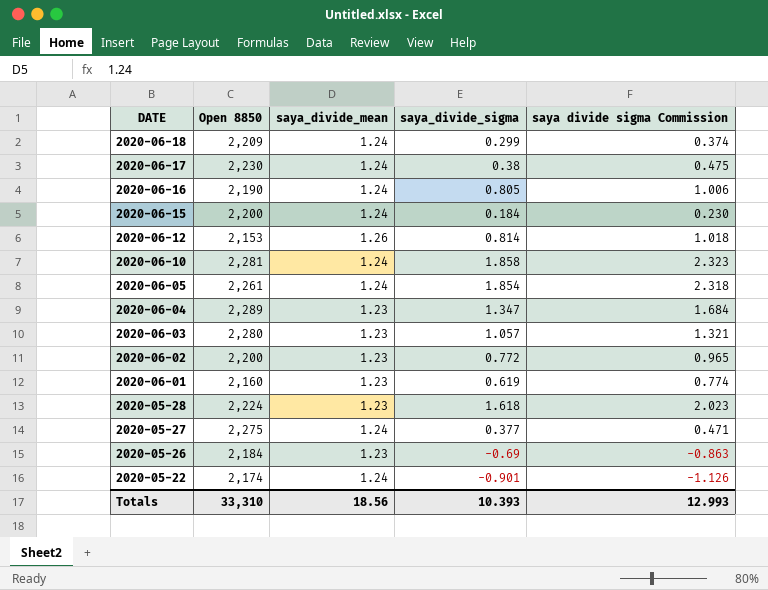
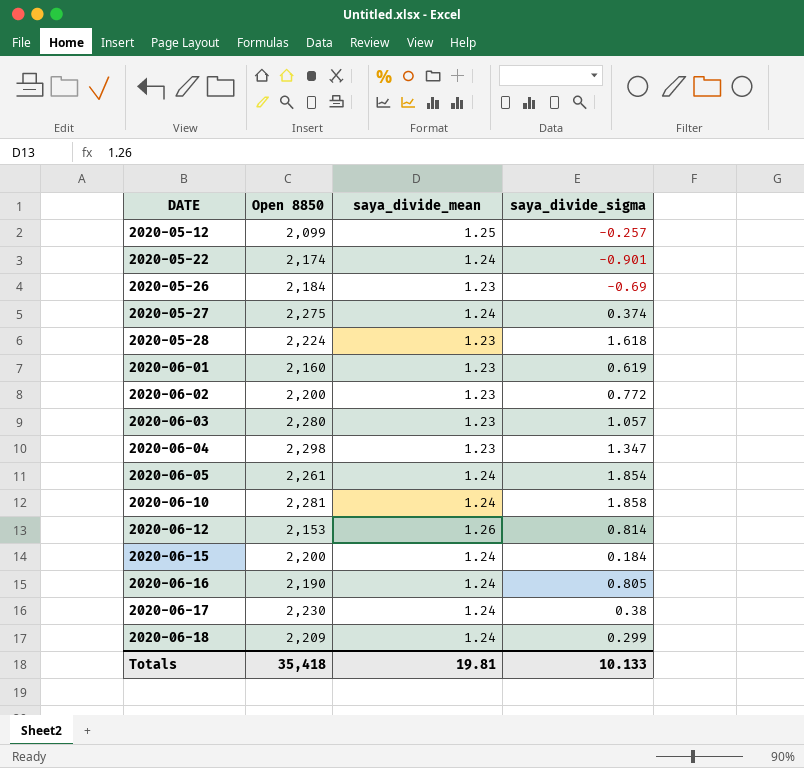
row order: DATE descending -> DATE ascending
column saya divide sigma Commission | formula: [saya_divide_sigma] * 1.25 -> none
row 2020-05-12: none -> 2,099 | 1.25 | -0.257
2020-05-27 | saya_divide_sigma: 0.377 -> 0.374
2020-06-04 | Open 8850: 2,289 -> 2,298
Totals | Open 8850: 33,310 -> 35,418
Totals | saya_divide_mean: 18.56 -> 19.81
Totals | saya_divide_sigma: 10.393 -> 10.133

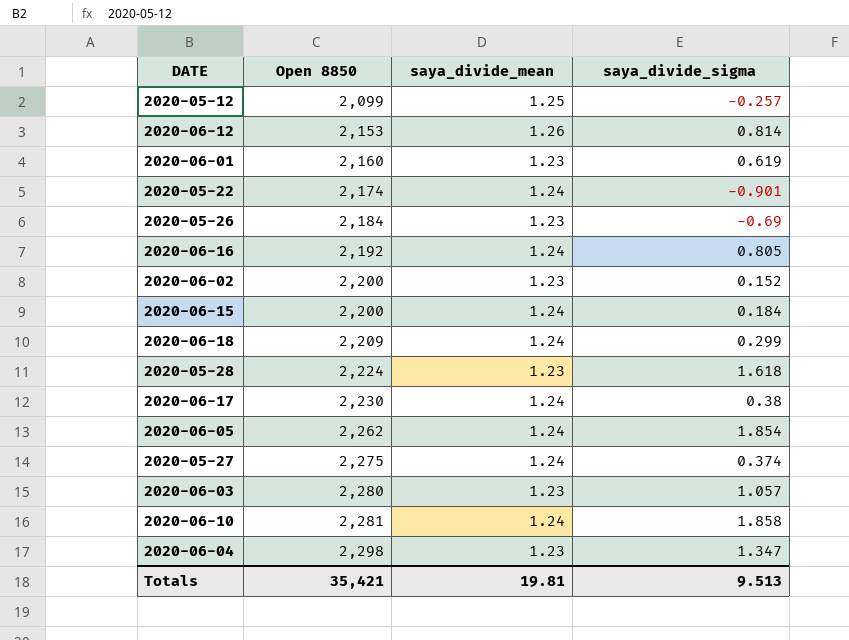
row order: DATE ascending -> Open 8850 ascending
2020-06-16 | Open 8850: 2,190 -> 2,192
2020-06-02 | saya_divide_sigma: 0.772 -> 0.152
2020-06-05 | Open 8850: 2,261 -> 2,262
Totals | Open 8850: 35,418 -> 35,421
Totals | saya_divide_sigma: 10.133 -> 9.513

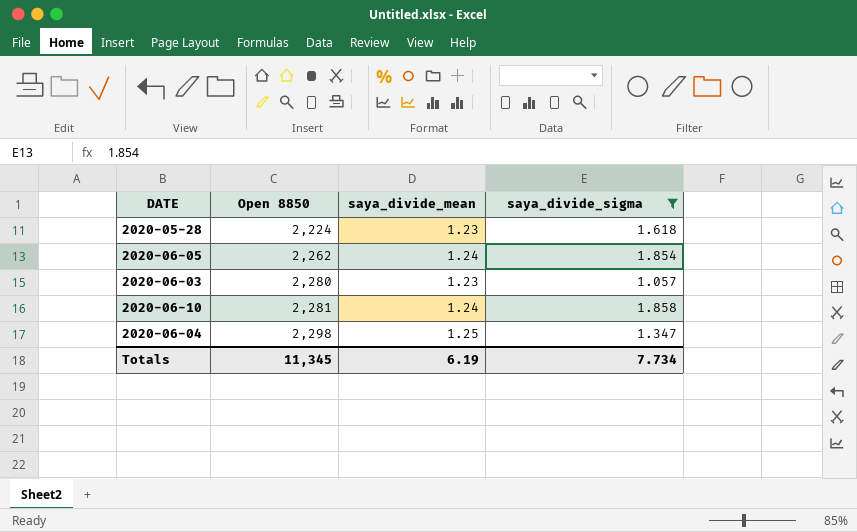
filter: none -> saya_divide_sigma >= 1.057
2020-06-04 | saya_divide_mean: 1.23 -> 1.25
Totals | Open 8850: 35,421 -> 11,345
Totals | saya_divide_mean: 19.81 -> 6.19
Totals | saya_divide_sigma: 9.513 -> 7.734

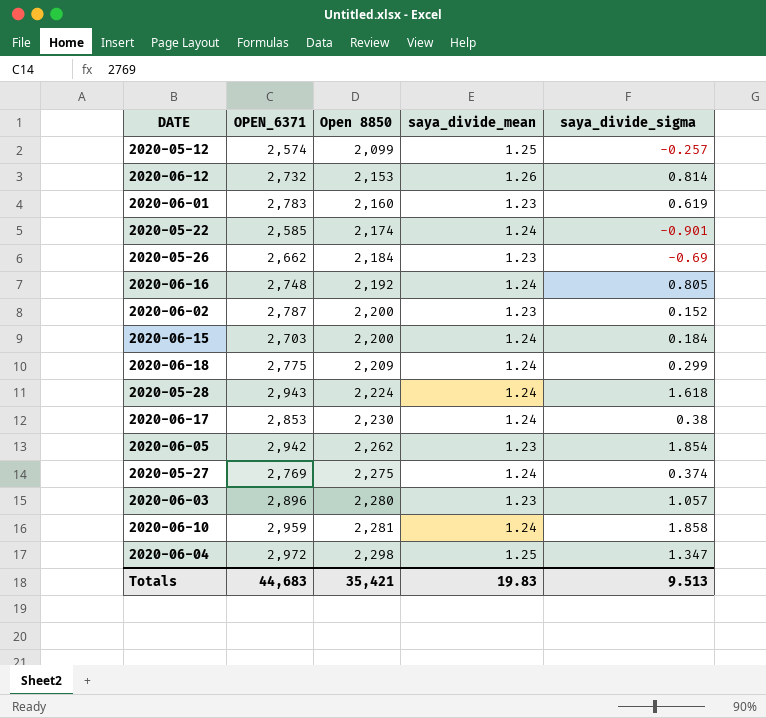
filter: saya_divide_sigma >= 1.057 -> none
column OPEN_6371 | position: none -> 2
2020-05-28 | saya_divide_mean: 1.23 -> 1.24
2020-06-05 | saya_divide_mean: 1.24 -> 1.23
Totals | Open 8850: 11,345 -> 35,421
Totals | saya_divide_mean: 6.19 -> 19.83
Totals | saya_divide_sigma: 7.734 -> 9.513

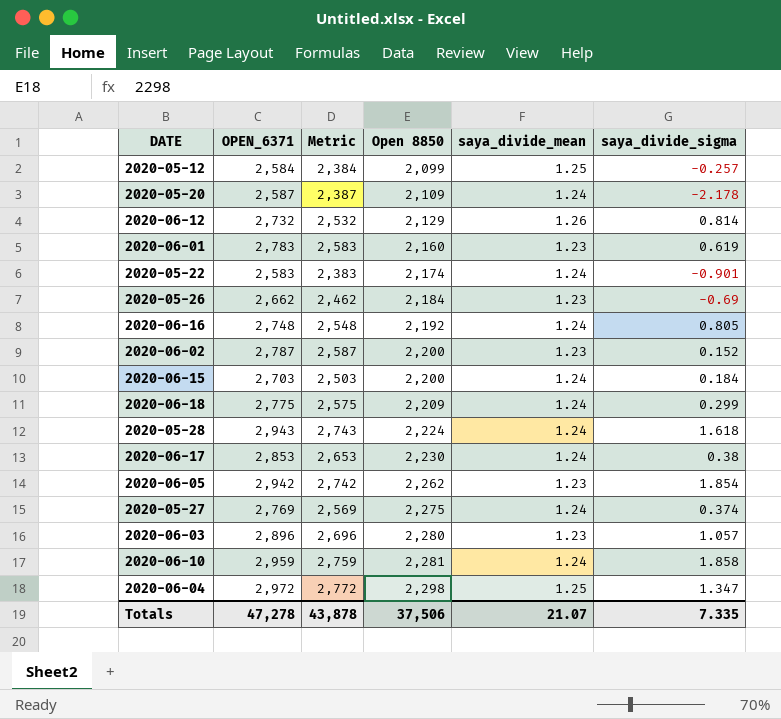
column Metric | formula: none -> [OPEN_6371] - 200
2020-05-12 | OPEN_6371: 2,574 -> 2,584
row 2020-05-20: none -> 2,587 | 2,387 | 2,109 | 1.24 | -2.178
2020-06-12 | Open 8850: 2,153 -> 2,129
2020-05-22 | OPEN_6371: 2,585 -> 2,583
Totals | OPEN_6371: 44,683 -> 47,278
Totals | Open 8850: 35,421 -> 37,506
Totals | saya_divide_mean: 19.83 -> 21.07
Totals | saya_divide_sigma: 9.513 -> 7.335

